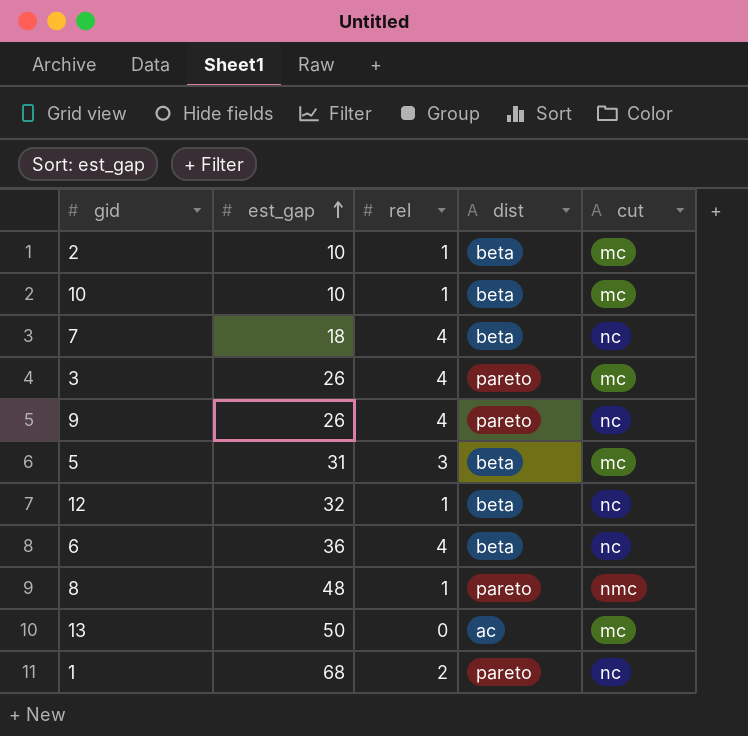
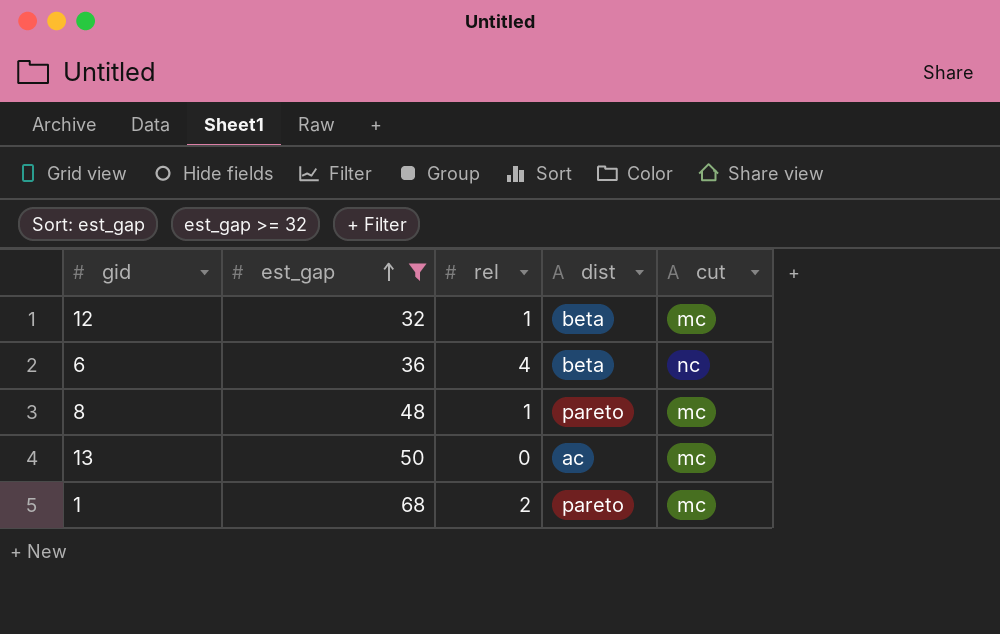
filter: none -> est_gap >= 32
12 | cut: nc -> mc
8 | cut: nmc -> mc
1 | cut: nc -> mc

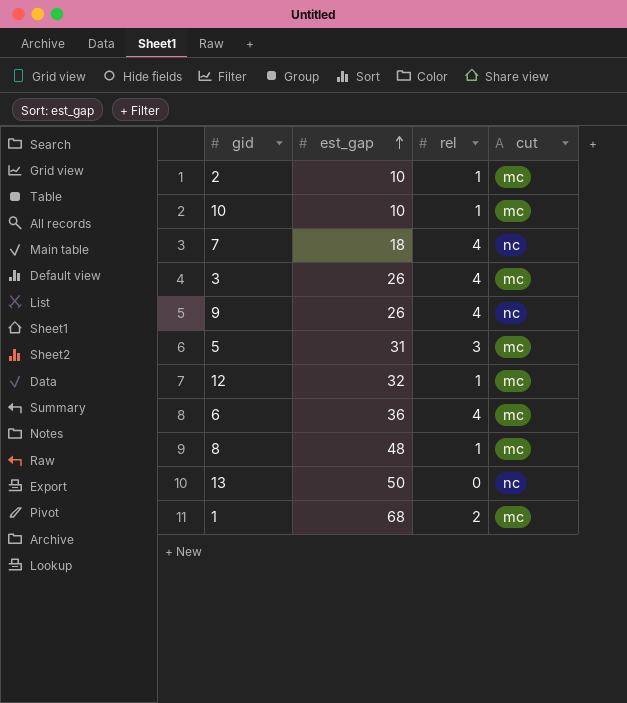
filter: est_gap >= 32 -> none
column dist | position: 4 -> none
6 | cut: nc -> mc
13 | cut: mc -> nc

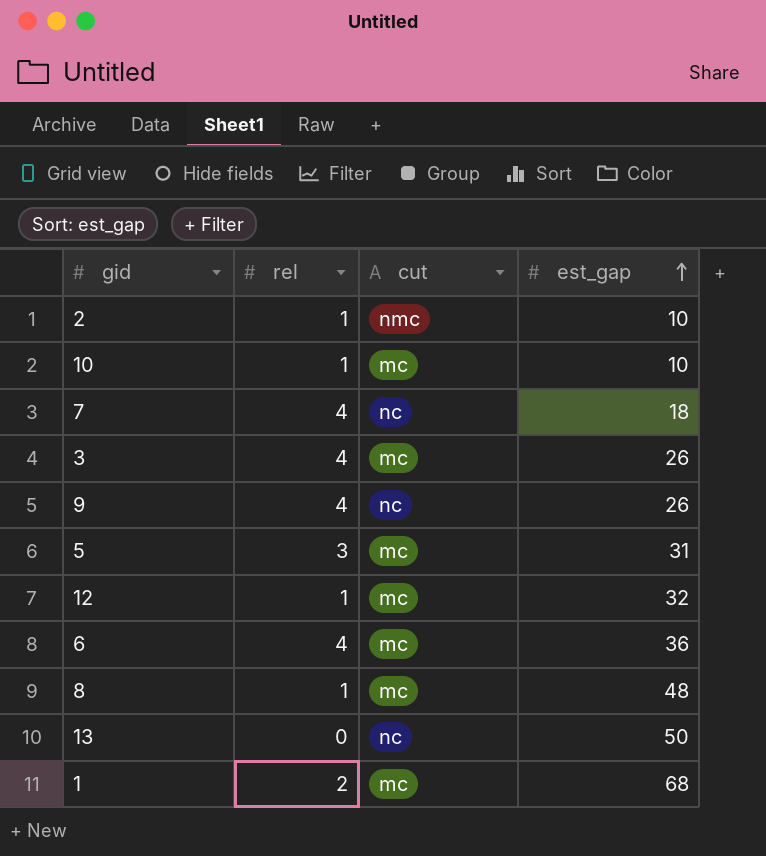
column est_gap | position: 2 -> 4
2 | cut: mc -> nmc

